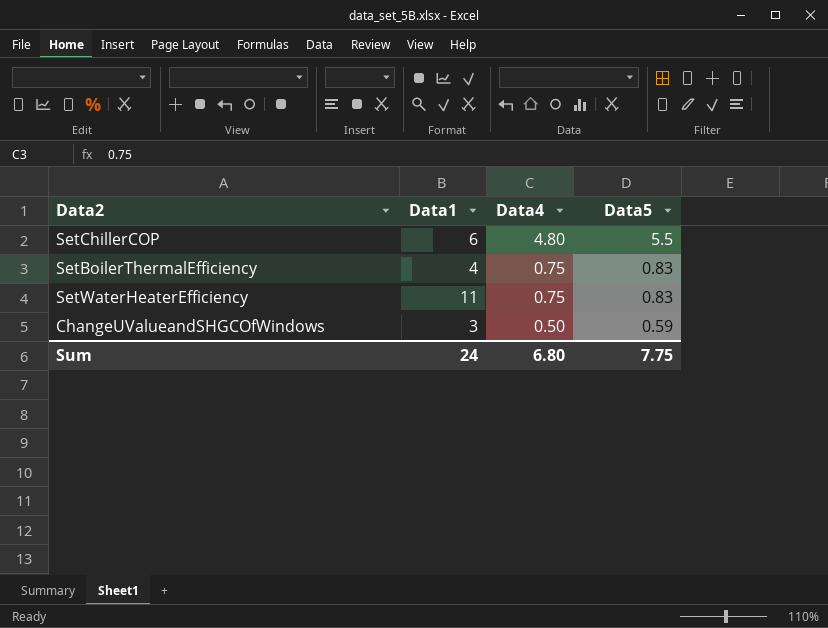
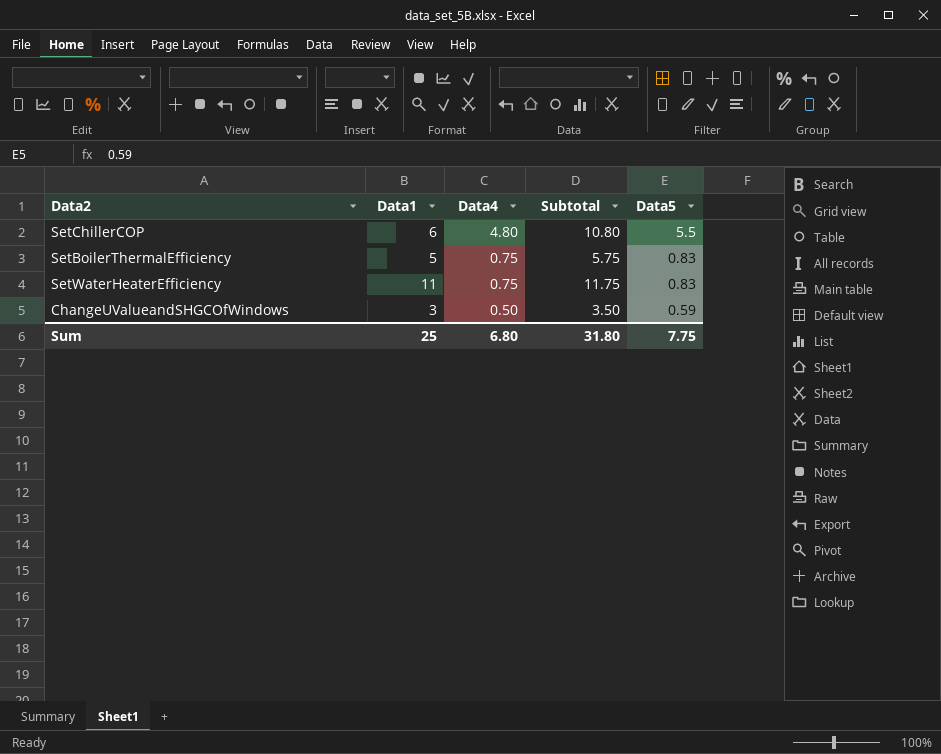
column Subtotal | formula: none -> [Data1] + [Data4]
SetBoilerThermalEfficiency | Data1: 4 -> 5
Sum | Data1: 24 -> 25

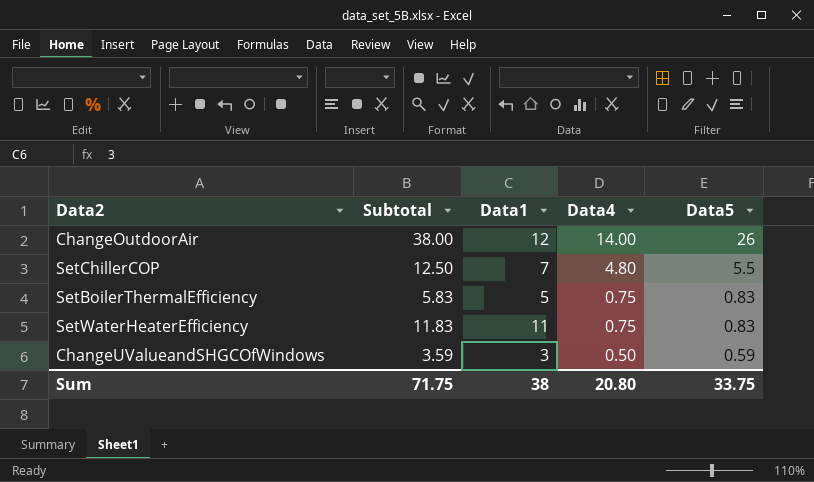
column Subtotal | formula: [Data1] + [Data4] -> [Data1] + [Data5]
column Subtotal | position: 4 -> 2
row ChangeOutdoorAir: none -> 38.00 | 12 | 14.00 | 26
SetChillerCOP | Data1: 6 -> 7
Sum | Subtotal: 31.80 -> 71.75
Sum | Data1: 25 -> 38
Sum | Data4: 6.80 -> 20.80
Sum | Data5: 7.75 -> 33.75

